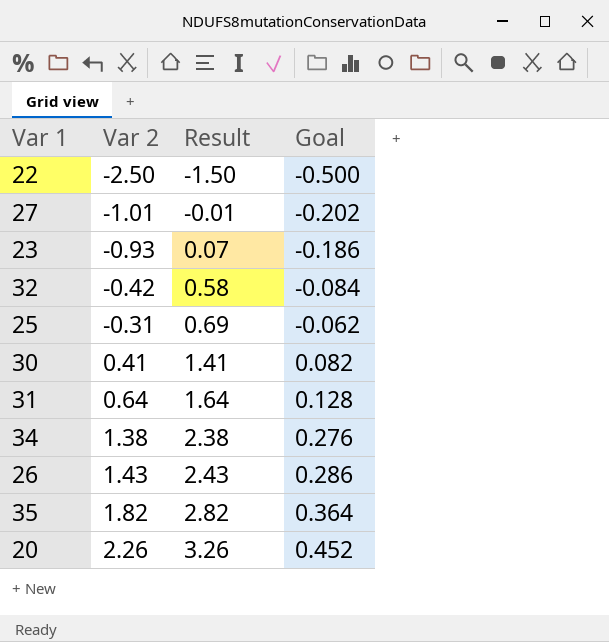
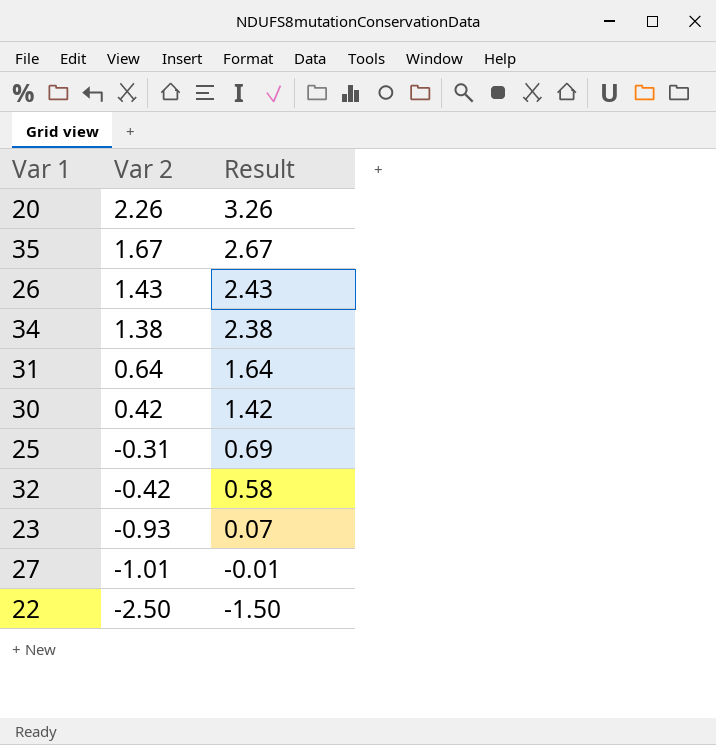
row order: Var 2 ascending -> Var 2 descending
column Goal | formula: [Var 2] * 0.2 -> none
35 | Var 2: 1.82 -> 1.67
35 | Result: 2.82 -> 2.67
30 | Var 2: 0.41 -> 0.42
30 | Result: 1.41 -> 1.42

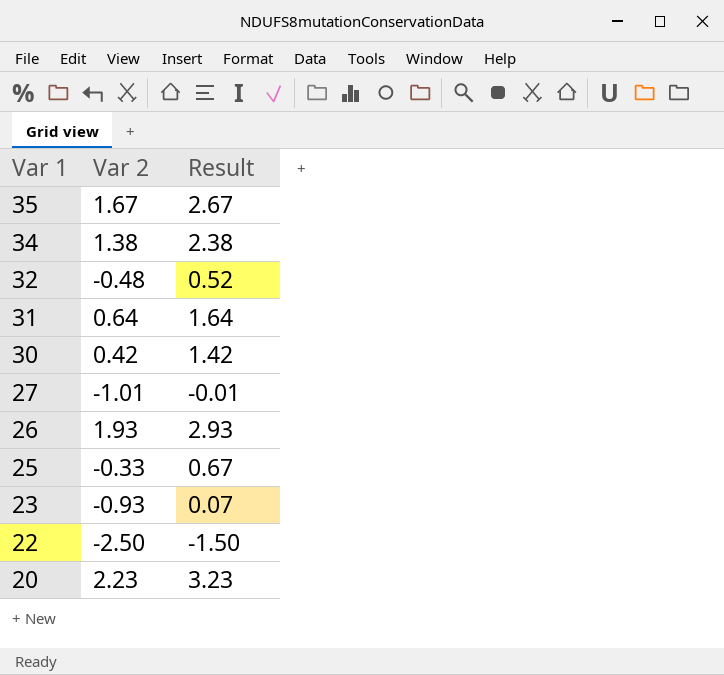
row order: Var 2 descending -> Var 1 descending
32 | Var 2: -0.42 -> -0.48
32 | Result: 0.58 -> 0.52
26 | Var 2: 1.43 -> 1.93
26 | Result: 2.43 -> 2.93
25 | Var 2: -0.31 -> -0.33
25 | Result: 0.69 -> 0.67
20 | Var 2: 2.26 -> 2.23
20 | Result: 3.26 -> 3.23

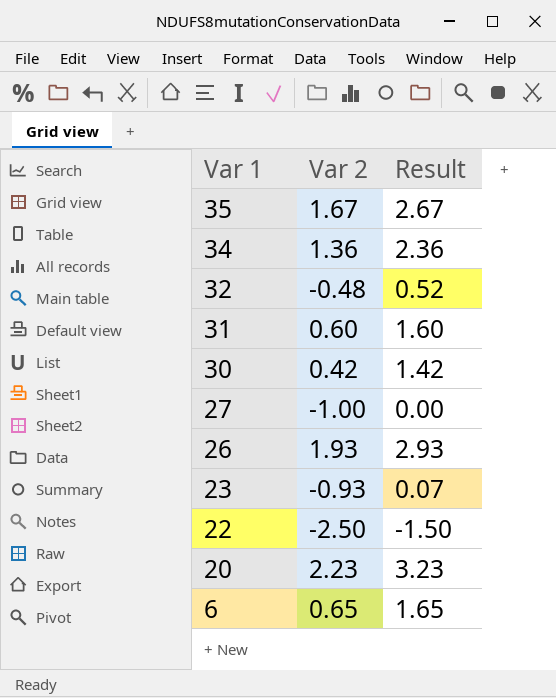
row 25: -0.33 | 0.67 -> none
34 | Var 2: 1.38 -> 1.36
34 | Result: 2.38 -> 2.36
31 | Var 2: 0.64 -> 0.60
31 | Result: 1.64 -> 1.60
27 | Var 2: -1.01 -> -1.00
27 | Result: -0.01 -> 0.00
row 6: none -> 0.65 | 1.65

